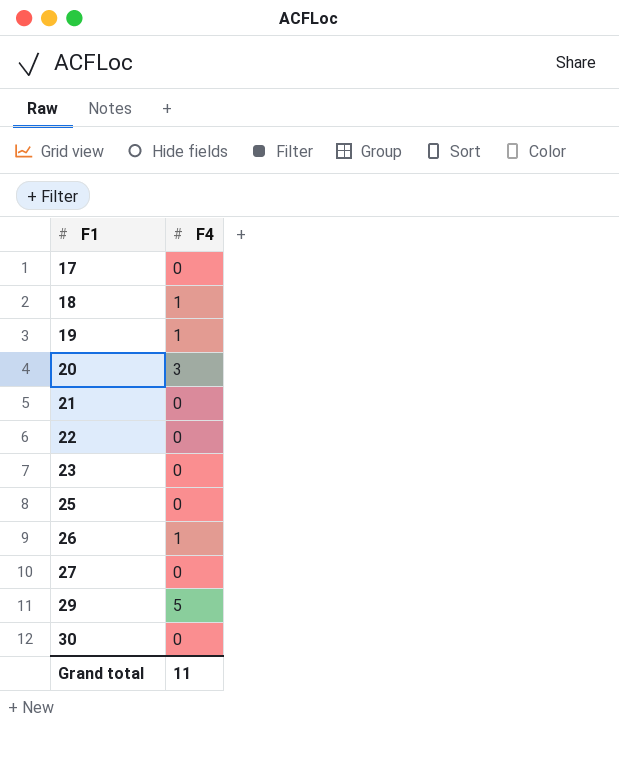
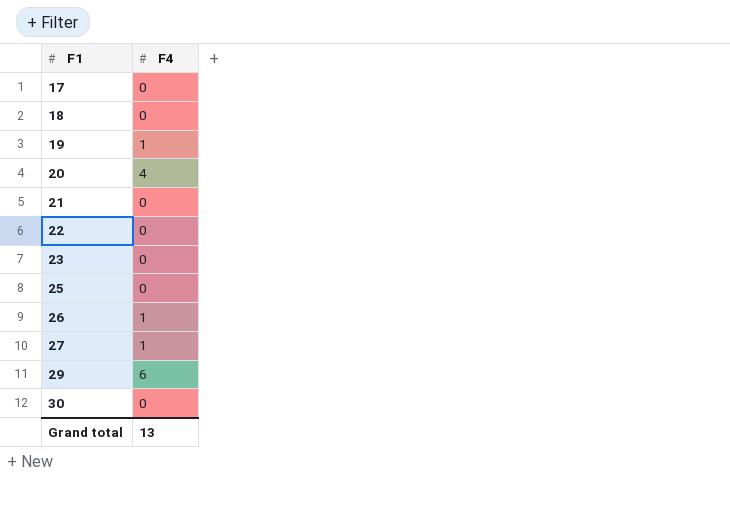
18 | F4: 1 -> 0
20 | F4: 3 -> 4
27 | F4: 0 -> 1
29 | F4: 5 -> 6
Grand total | F4: 11 -> 13

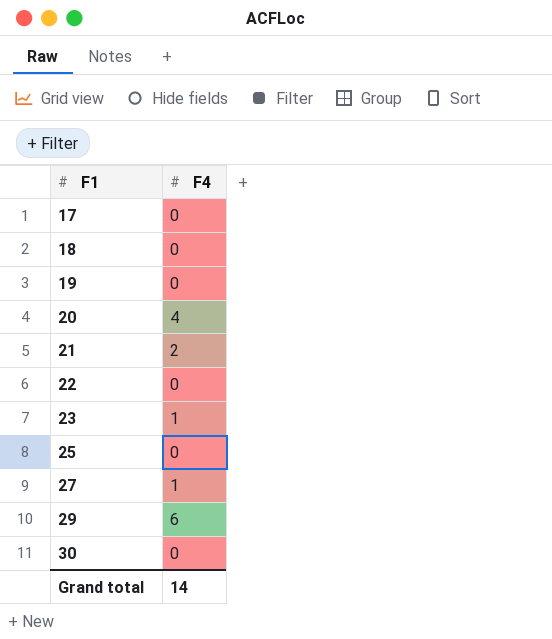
row 26: 1 -> none
19 | F4: 1 -> 0
21 | F4: 0 -> 2
23 | F4: 0 -> 1
Grand total | F4: 13 -> 14

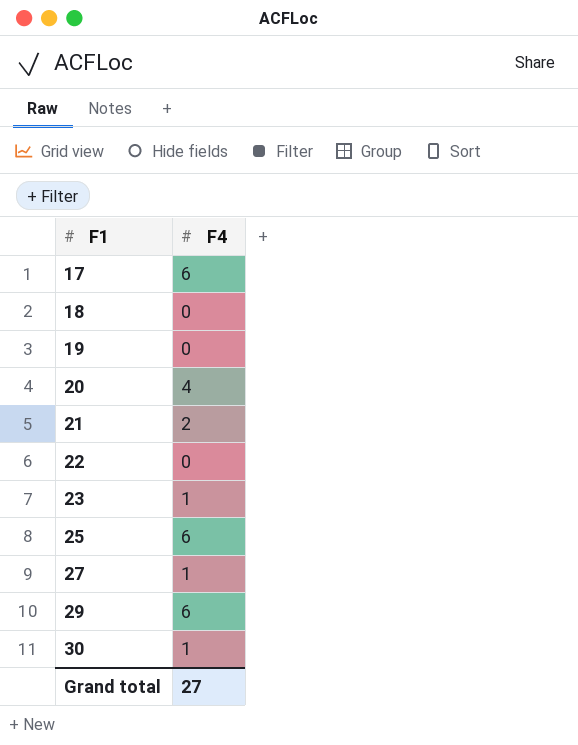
17 | F4: 0 -> 6
25 | F4: 0 -> 6
30 | F4: 0 -> 1
Grand total | F4: 14 -> 27

